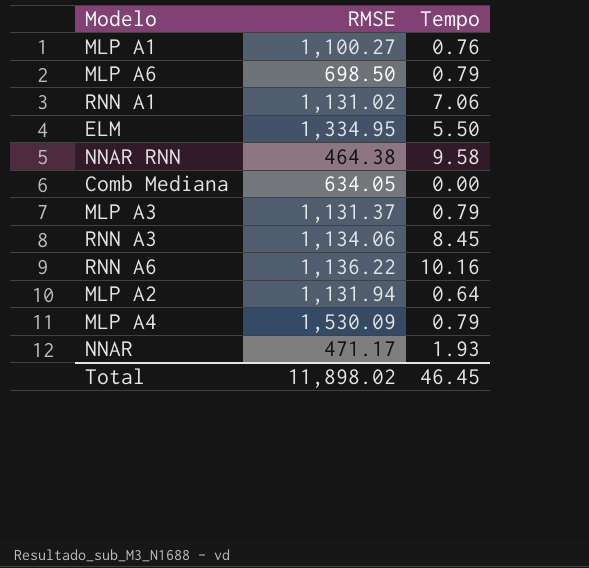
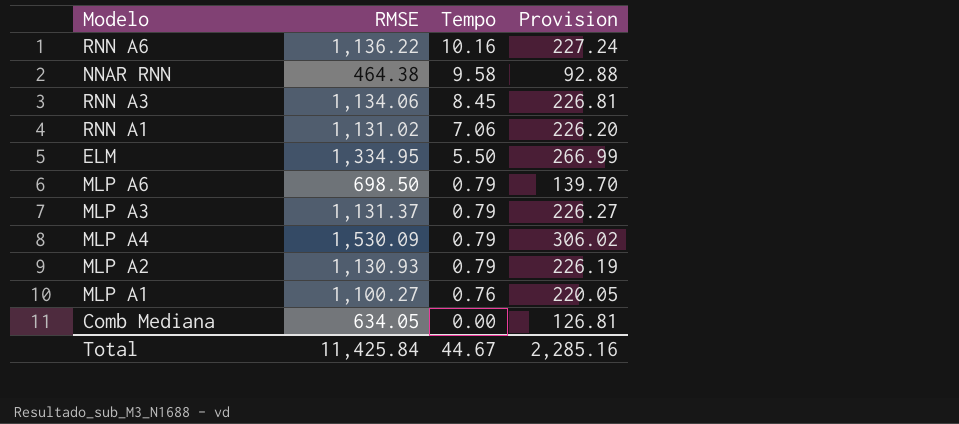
row order: none -> Tempo descending
column Provision | formula: none -> [RMSE] * 0.2
row NNAR: 471.17 | 1.93 -> none
MLP A2 | RMSE: 1,131.94 -> 1,130.93
MLP A2 | Tempo: 0.64 -> 0.79
Total | RMSE: 11,898.02 -> 11,425.84
Total | Tempo: 46.45 -> 44.67

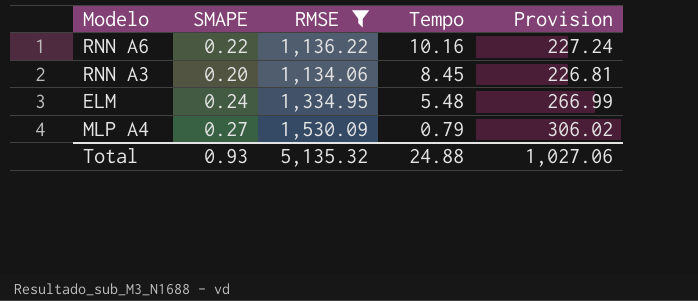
filter: none -> RMSE >= 1,134.06
column SMAPE | position: none -> 2
ELM | Tempo: 5.50 -> 5.48
Total | RMSE: 11,425.84 -> 5,135.32
Total | Tempo: 44.67 -> 24.88
Total | Provision: 2,285.16 -> 1,027.06

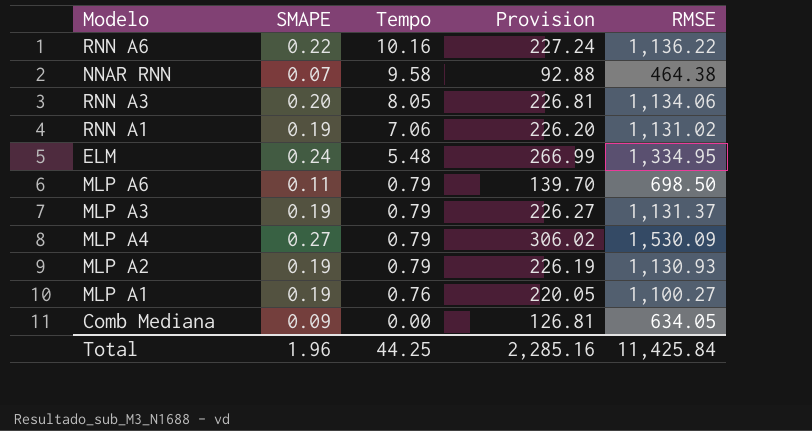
filter: RMSE >= 1,134.06 -> none
column RMSE | position: 3 -> 5
RNN A3 | Tempo: 8.45 -> 8.05
Total | SMAPE: 0.93 -> 1.96
Total | Tempo: 24.88 -> 44.25
Total | Provision: 1,027.06 -> 2,285.16
Total | RMSE: 5,135.32 -> 11,425.84

